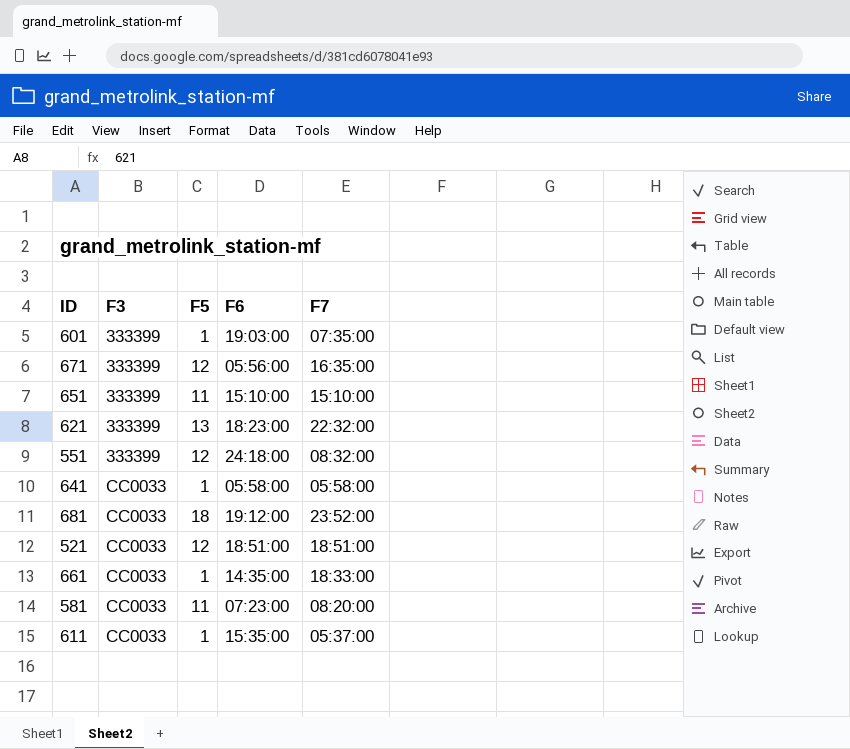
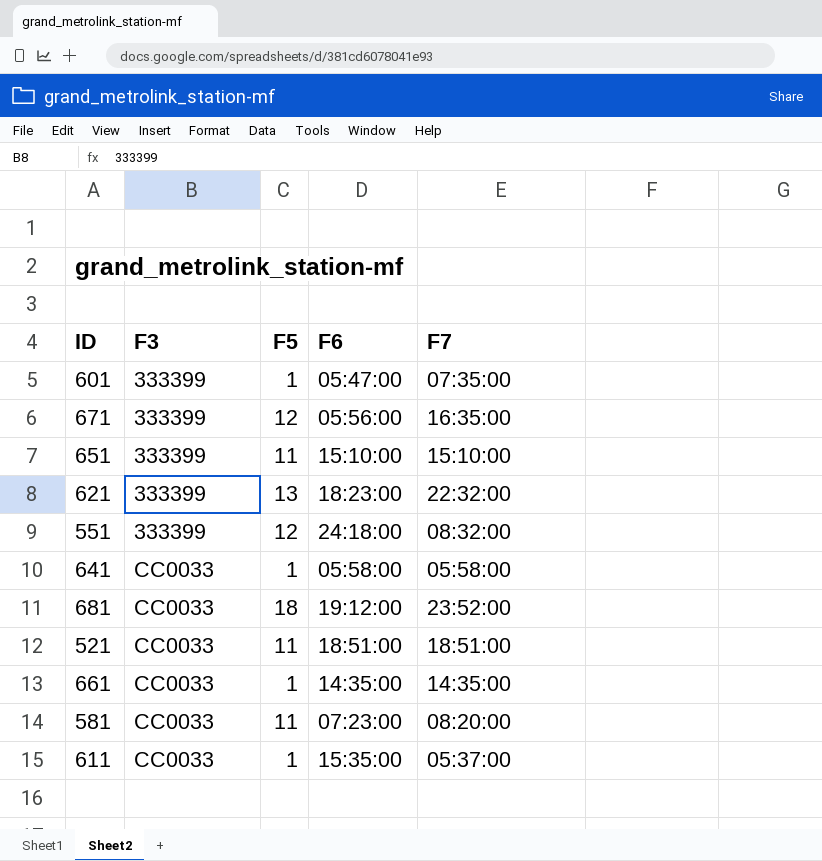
601 | F6: 19:03:00 -> 05:47:00
521 | F5: 12 -> 11
661 | F7: 18:33:00 -> 14:35:00

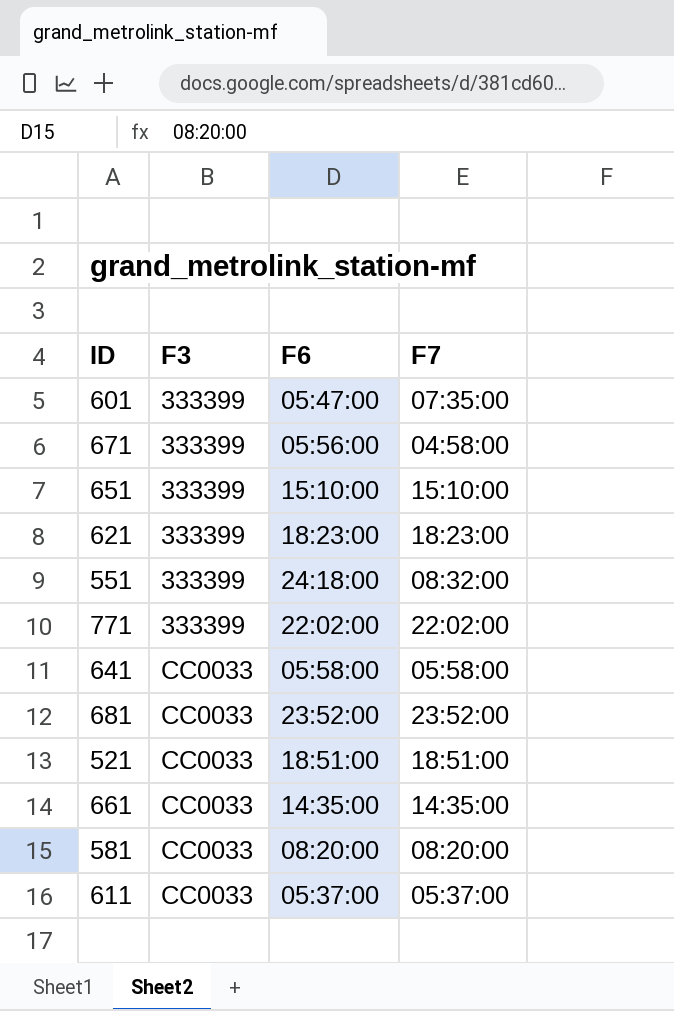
column F5 | position: 3 -> none
671 | F7: 16:35:00 -> 04:58:00
621 | F7: 22:32:00 -> 18:23:00
row 771: none -> 333399 | 22:02:00 | 22:02:00
681 | F6: 19:12:00 -> 23:52:00
581 | F6: 07:23:00 -> 08:20:00
611 | F6: 15:35:00 -> 05:37:00

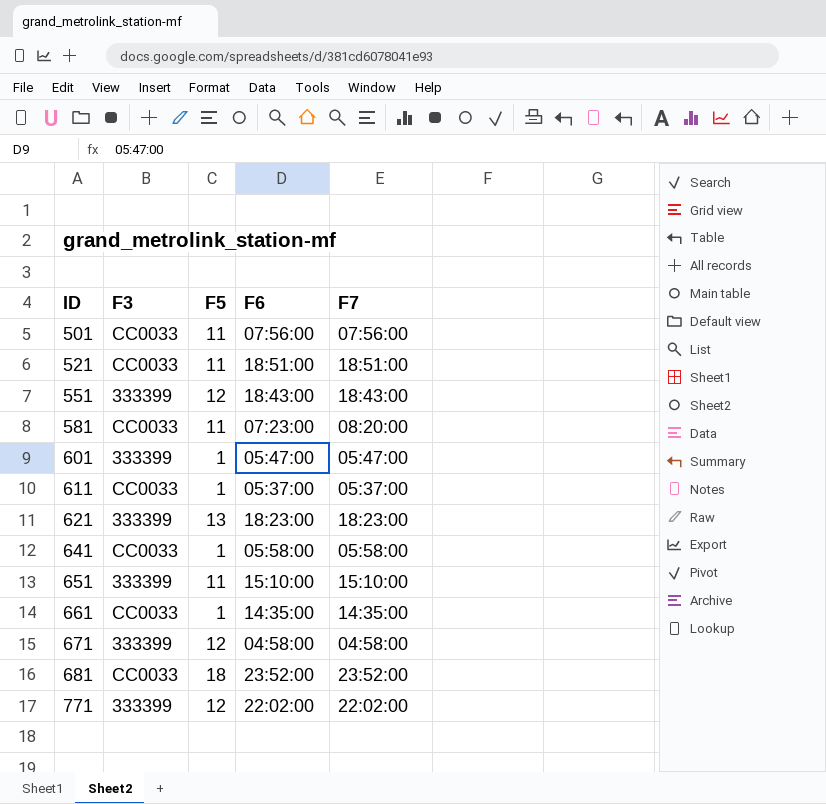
row order: F3 ascending -> ID ascending
column F5 | position: none -> 3
row 501: none -> CC0033 | 11 | 07:56:00 | 07:56:00
551 | F6: 24:18:00 -> 18:43:00
551 | F7: 08:32:00 -> 18:43:00
581 | F6: 08:20:00 -> 07:23:00
601 | F7: 07:35:00 -> 05:47:00
671 | F6: 05:56:00 -> 04:58:00

